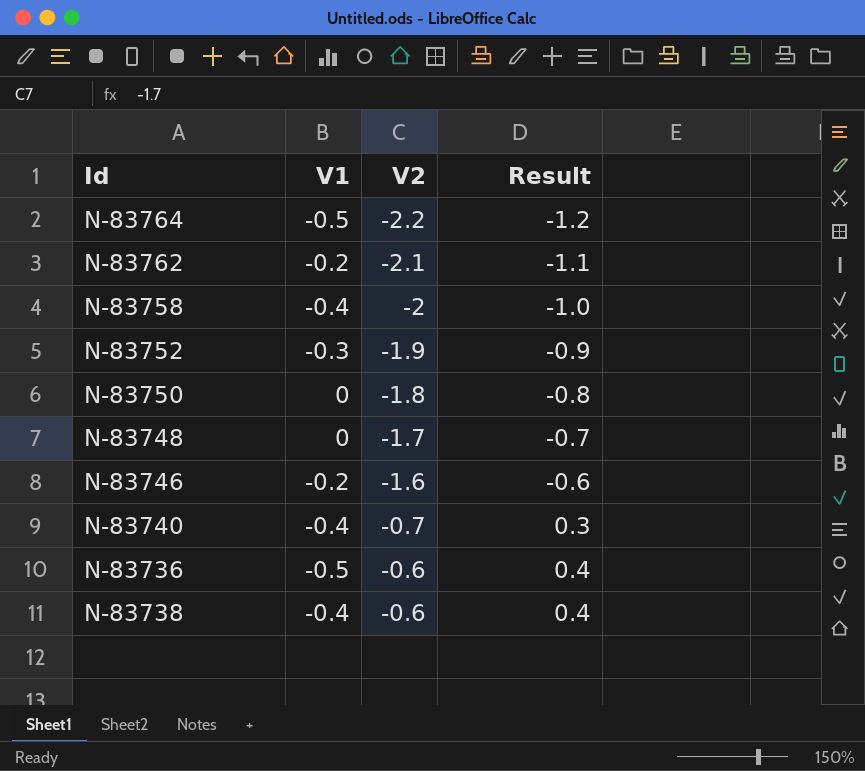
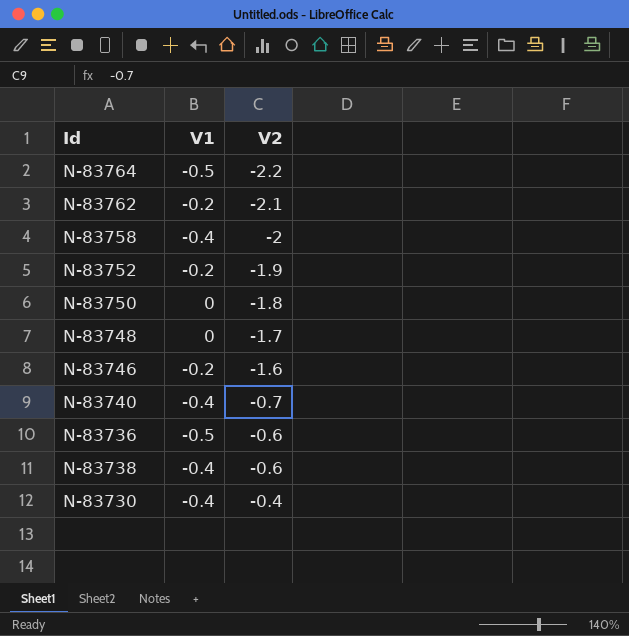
column Result | formula: [V2] + 1 -> none
N-83752 | V1: -0.3 -> -0.2
row N-83730: none -> -0.4 | -0.4

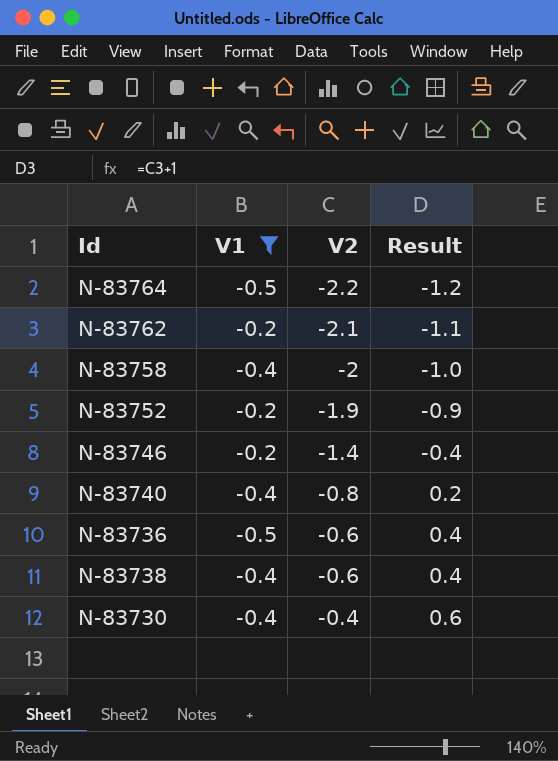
filter: none -> V1 != 0
column Result | formula: none -> [V2] + 1
N-83746 | V2: -1.6 -> -1.4
N-83740 | V2: -0.7 -> -0.8

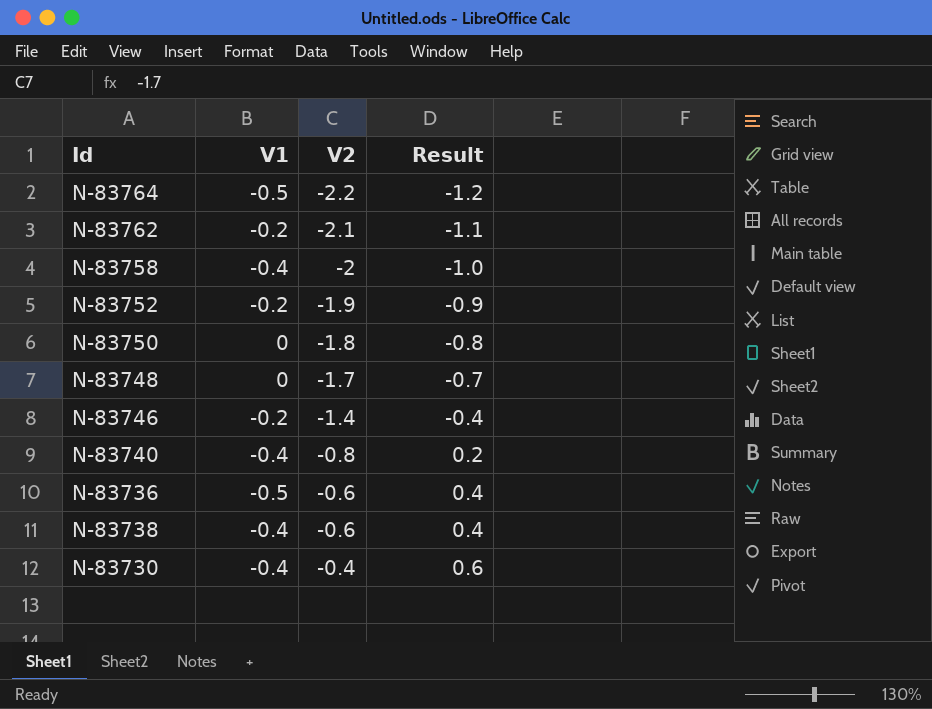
filter: V1 != 0 -> none

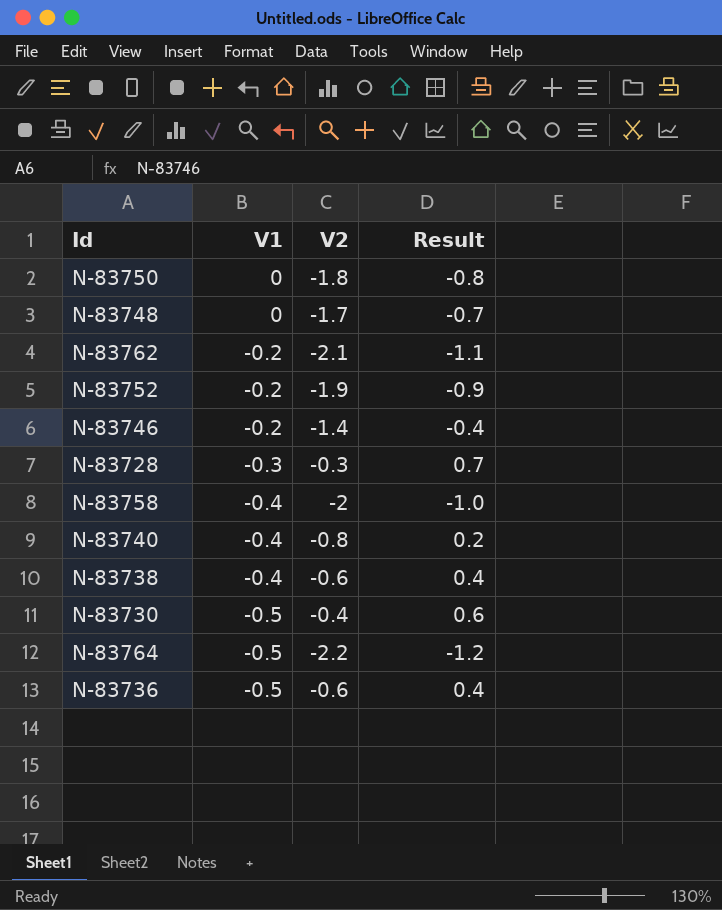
row order: V2 ascending -> V1 descending
row N-83728: none -> -0.3 | -0.3 | 0.7
N-83730 | V1: -0.4 -> -0.5

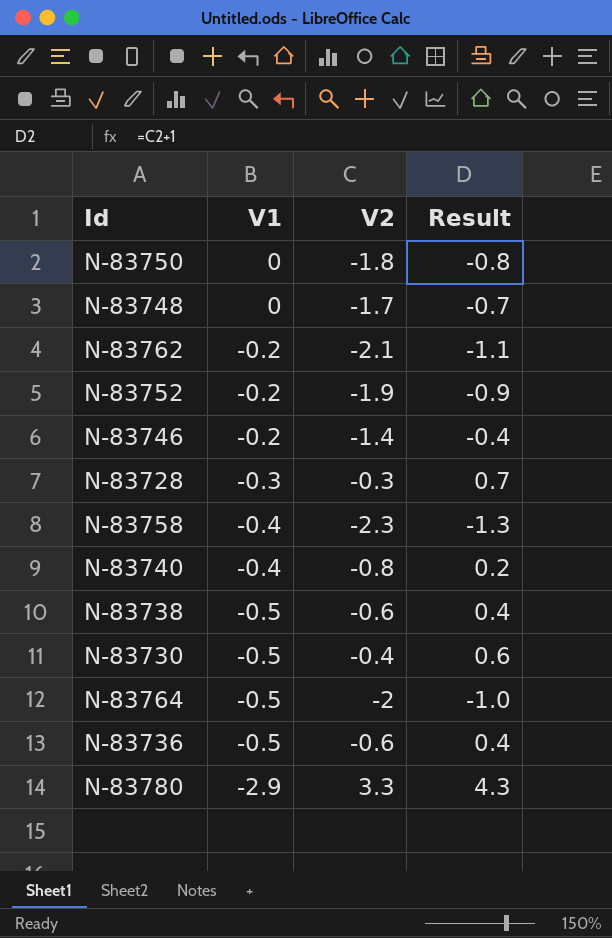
N-83758 | V2: -2 -> -2.3
N-83758 | Result: -1.0 -> -1.3
N-83738 | V1: -0.4 -> -0.5
N-83764 | V2: -2.2 -> -2
N-83764 | Result: -1.2 -> -1.0
row N-83780: none -> -2.9 | 3.3 | 4.3

